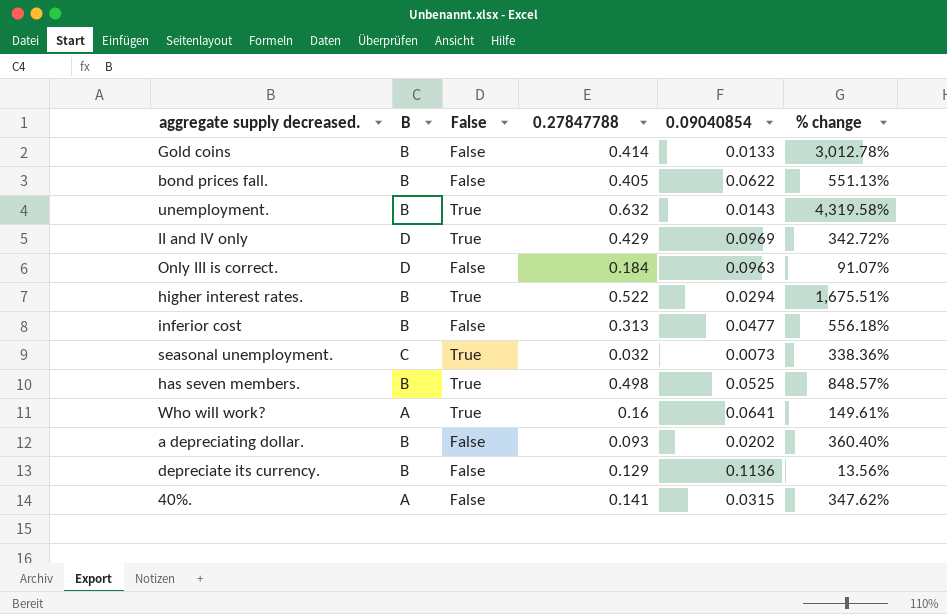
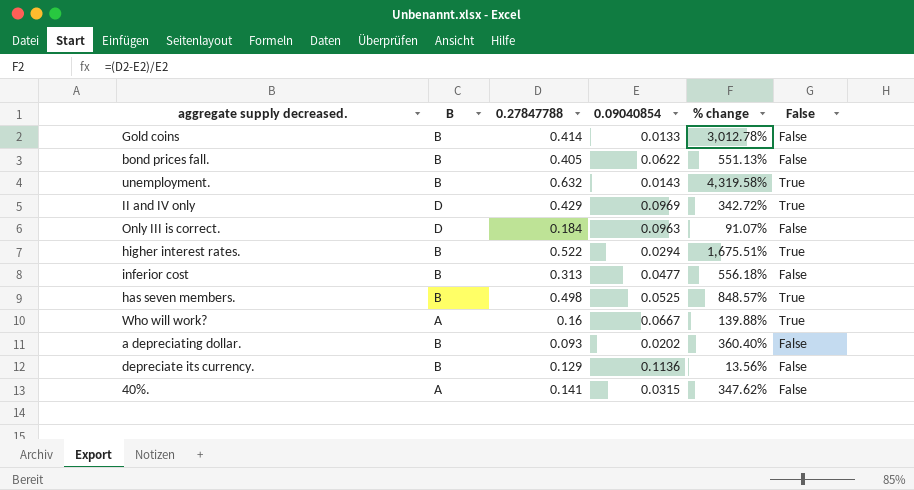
column False | position: 3 -> 6
row seasonal unemployment.: C | True | 0.032 | 0.0073 | 338.36% -> none
Who will work? | 0.09040854: 0.0641 -> 0.0667
Who will work? | % change: 149.61% -> 139.88%

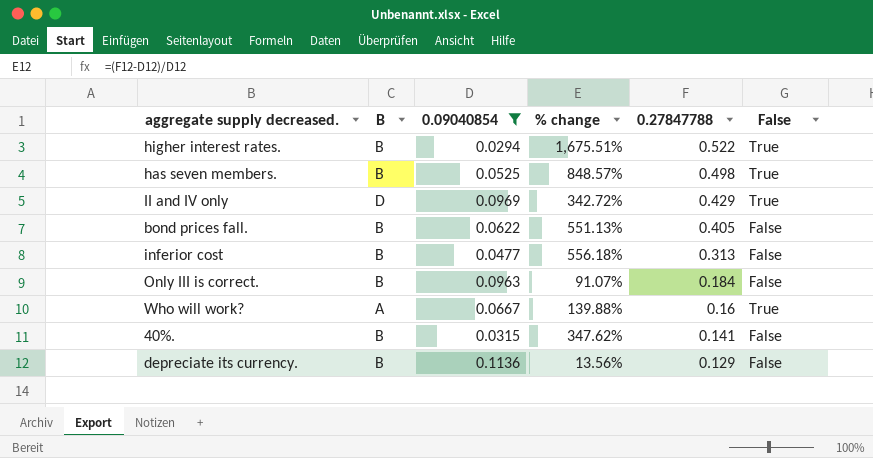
filter: none -> 0.09040854 >= 0.0294
row order: none -> 0.27847788 descending
column 0.27847788 | position: 3 -> 5
Only III is correct. | B: D -> B
40%. | B: A -> B

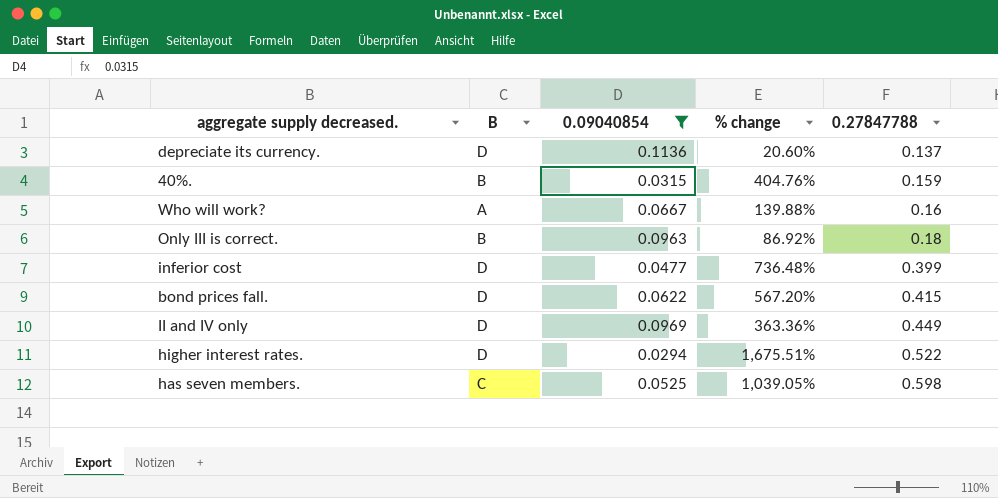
row order: 0.27847788 descending -> 0.27847788 ascending
column False | position: 6 -> none
depreciate its currency. | B: B -> D
depreciate its currency. | % change: 13.56% -> 20.60%
depreciate its currency. | 0.27847788: 0.129 -> 0.137
40%. | % change: 347.62% -> 404.76%
40%. | 0.27847788: 0.141 -> 0.159
Only III is correct. | % change: 91.07% -> 86.92%
Only III is correct. | 0.27847788: 0.184 -> 0.18
inferior cost | B: B -> D
inferior cost | % change: 556.18% -> 736.48%
inferior cost | 0.27847788: 0.313 -> 0.399
bond prices fall. | B: B -> D
bond prices fall. | % change: 551.13% -> 567.20%
bond prices fall. | 0.27847788: 0.405 -> 0.415
II and IV only | % change: 342.72% -> 363.36%
II and IV only | 0.27847788: 0.429 -> 0.449
higher interest rates. | B: B -> D
has seven members. | B: B -> C
has seven members. | % change: 848.57% -> 1,039.05%
has seven members. | 0.27847788: 0.498 -> 0.598

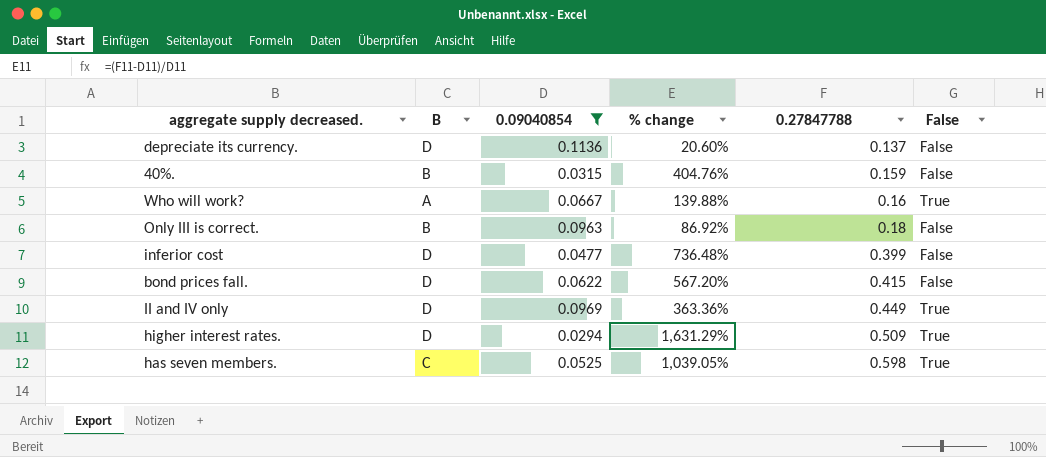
column False | position: none -> 6
higher interest rates. | % change: 1,675.51% -> 1,631.29%
higher interest rates. | 0.27847788: 0.522 -> 0.509

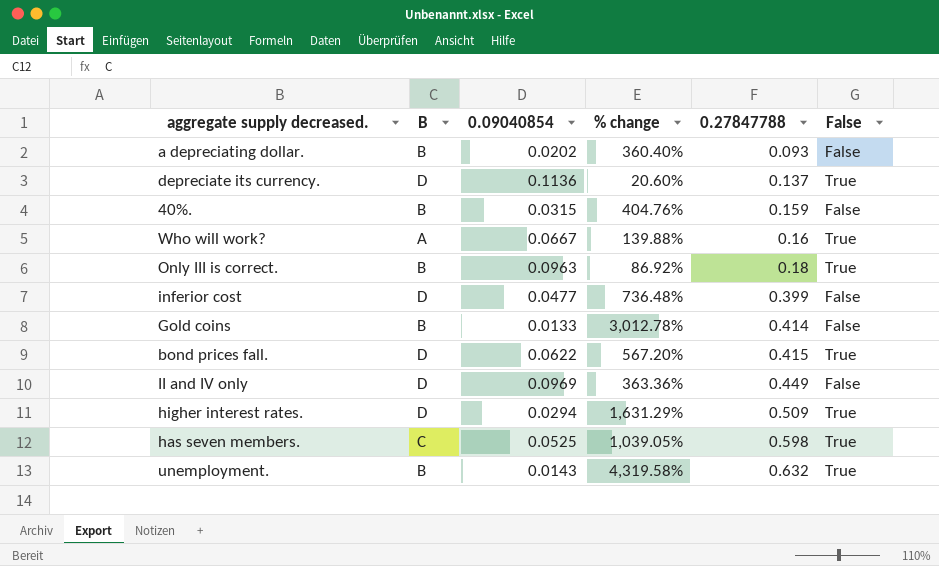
filter: 0.09040854 >= 0.0294 -> none
depreciate its currency. | False: False -> True
Only III is correct. | False: False -> True
bond prices fall. | False: False -> True
II and IV only | False: True -> False

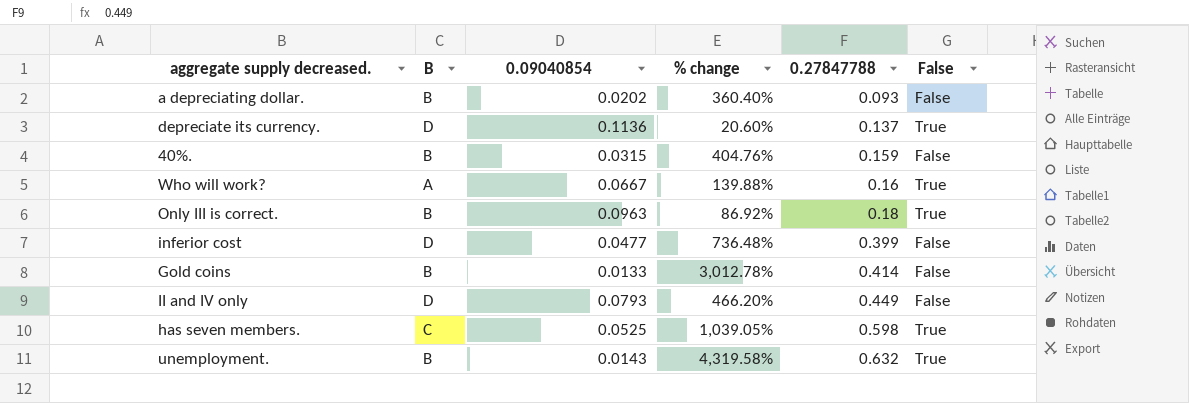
row bond prices fall.: D | 0.0622 | 567.20% | 0.415 | True -> none
row higher interest rates.: D | 0.0294 | 1,631.29% | 0.509 | True -> none
II and IV only | 0.09040854: 0.0969 -> 0.0793
II and IV only | % change: 363.36% -> 466.20%

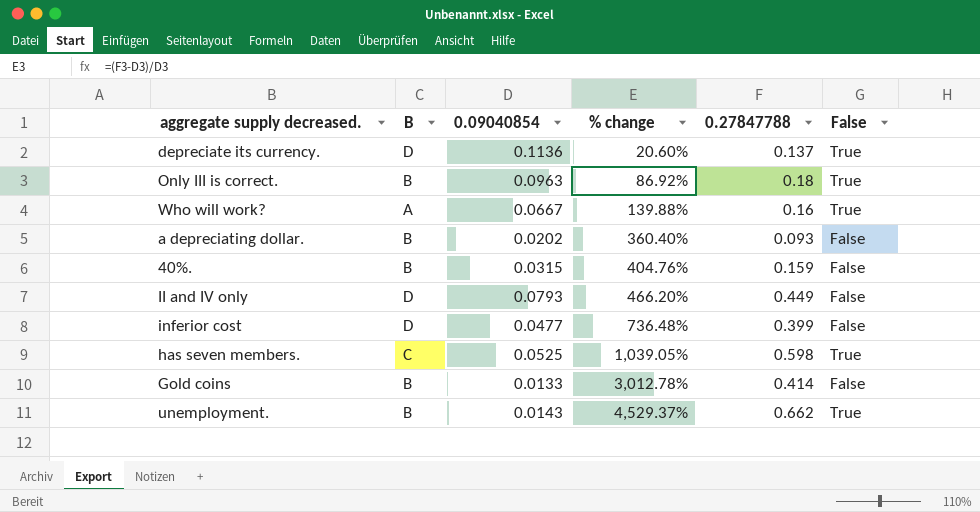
row order: 0.27847788 ascending -> % change ascending
unemployment. | % change: 4,319.58% -> 4,529.37%
unemployment. | 0.27847788: 0.632 -> 0.662

